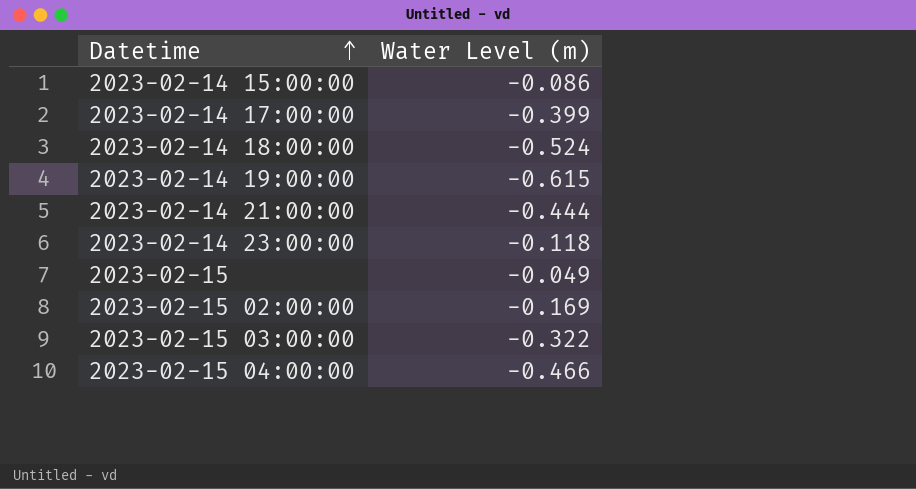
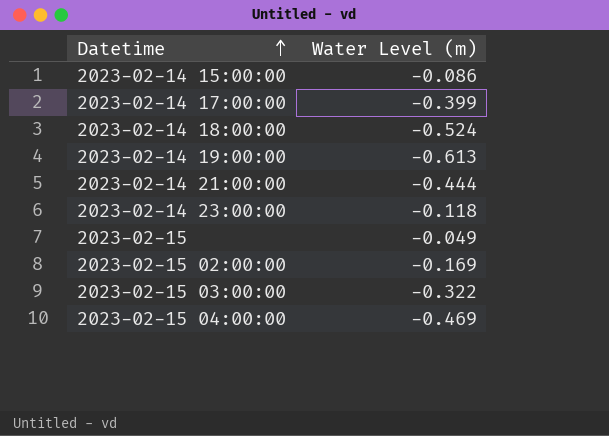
2023-02-14 19:00:00 | Water Level (m): -0.615 -> -0.613
2023-02-15 04:00:00 | Water Level (m): -0.466 -> -0.469

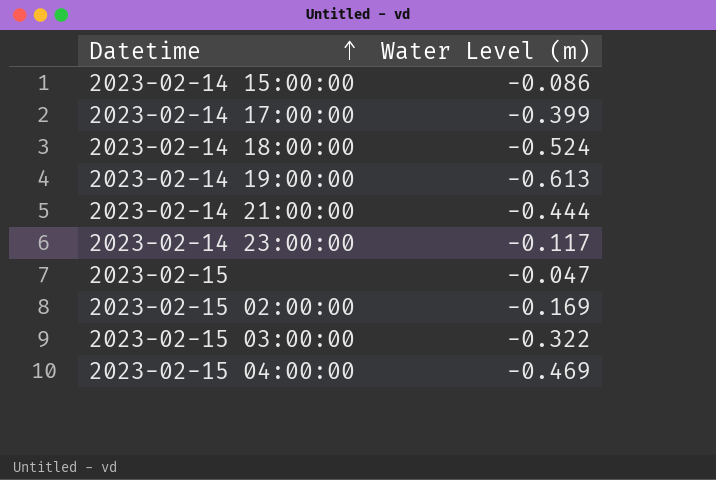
2023-02-14 23:00:00 | Water Level (m): -0.118 -> -0.117
2023-02-15 | Water Level (m): -0.049 -> -0.047

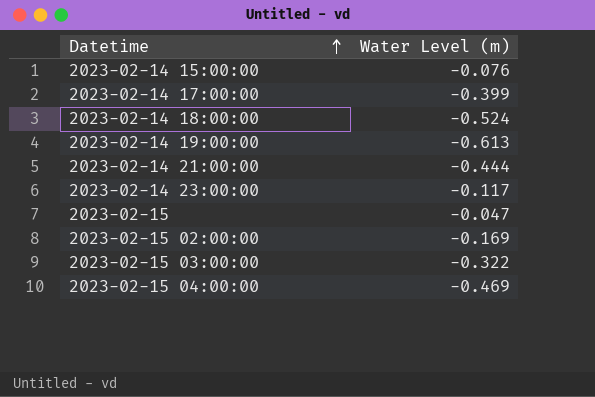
2023-02-14 15:00:00 | Water Level (m): -0.086 -> -0.076

